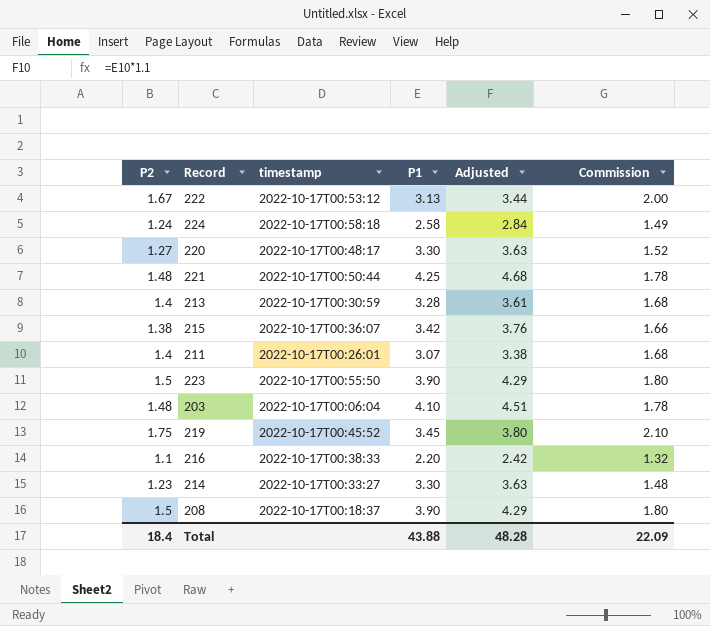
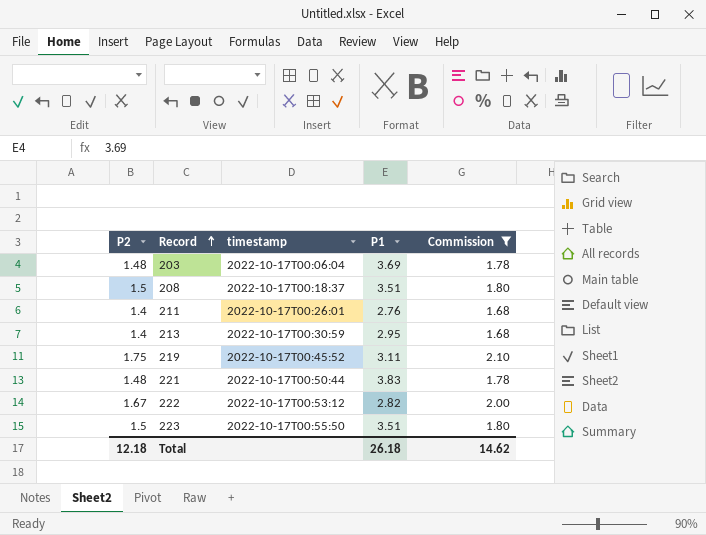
filter: none -> Commission >= 1.68
row order: none -> Record ascending
column Adjusted | formula: [P1] * 1.1 -> none
203 | P1: 4.10 -> 3.69
208 | P1: 3.90 -> 3.51
211 | P1: 3.07 -> 2.76
213 | P1: 3.28 -> 2.95
219 | P1: 3.45 -> 3.11
221 | P1: 4.25 -> 3.83
222 | P1: 3.13 -> 2.82
223 | P1: 3.90 -> 3.51
Total | P2: 18.4 -> 12.18
Total | P1: 43.88 -> 26.18
Total | Commission: 22.09 -> 14.62

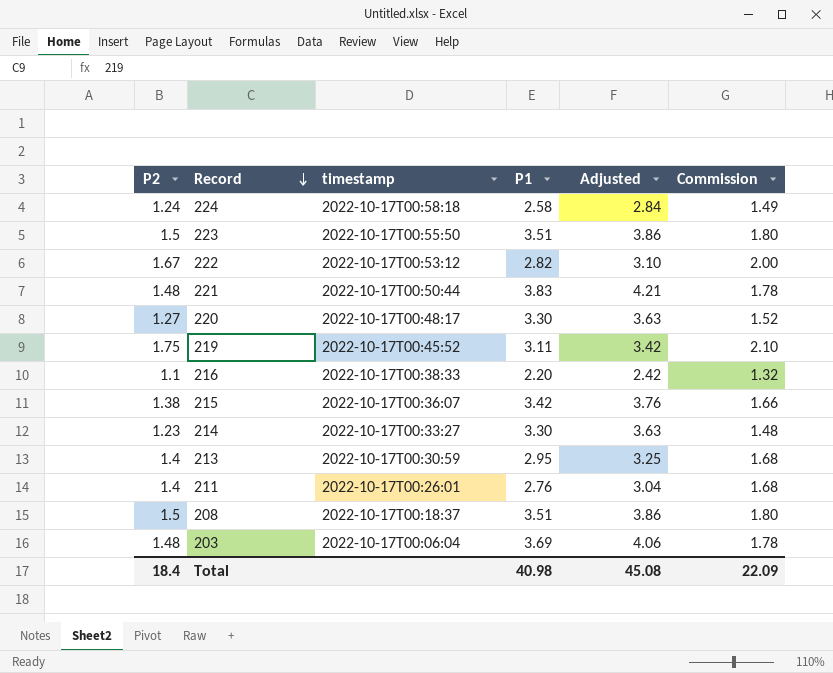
filter: Commission >= 1.68 -> none
row order: Record ascending -> Record descending
column Adjusted | formula: none -> [P1] * 1.1
Total | P2: 12.18 -> 18.4
Total | P1: 26.18 -> 40.98
Total | Commission: 14.62 -> 22.09

